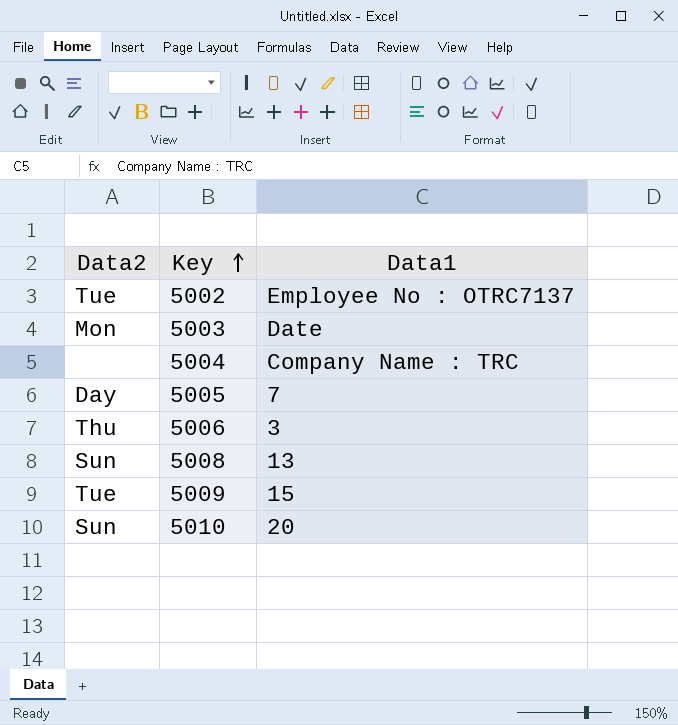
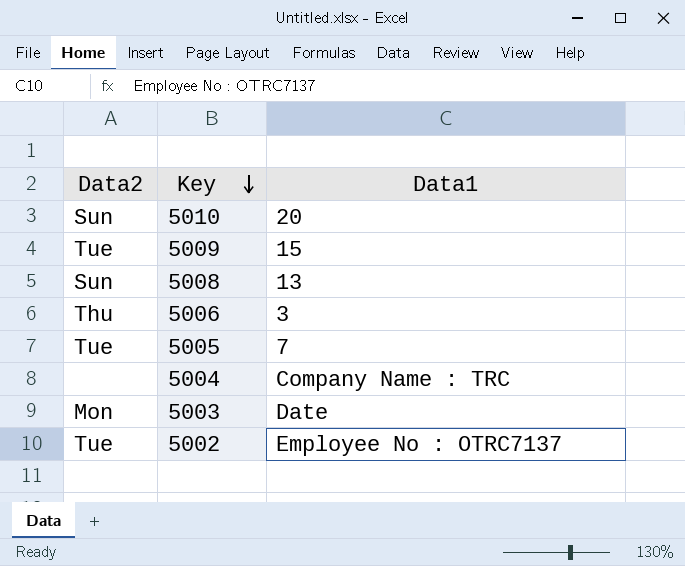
row order: Key ascending -> Key descending
5005 | Data2: Day -> Tue

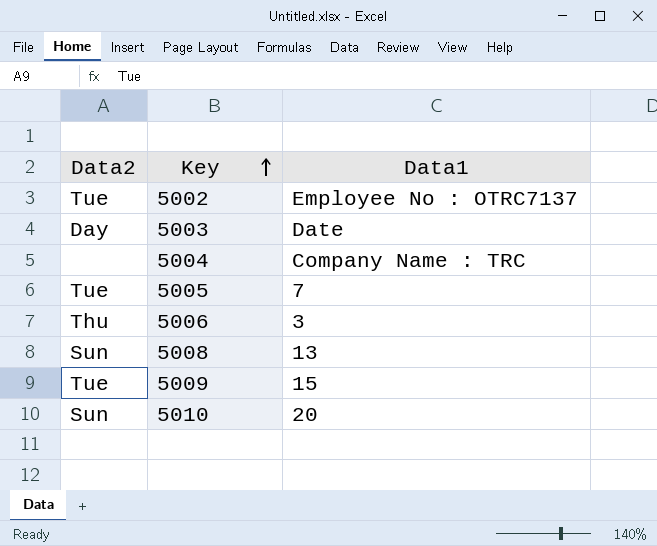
row order: Key descending -> Key ascending
5003 | Data2: Mon -> Day

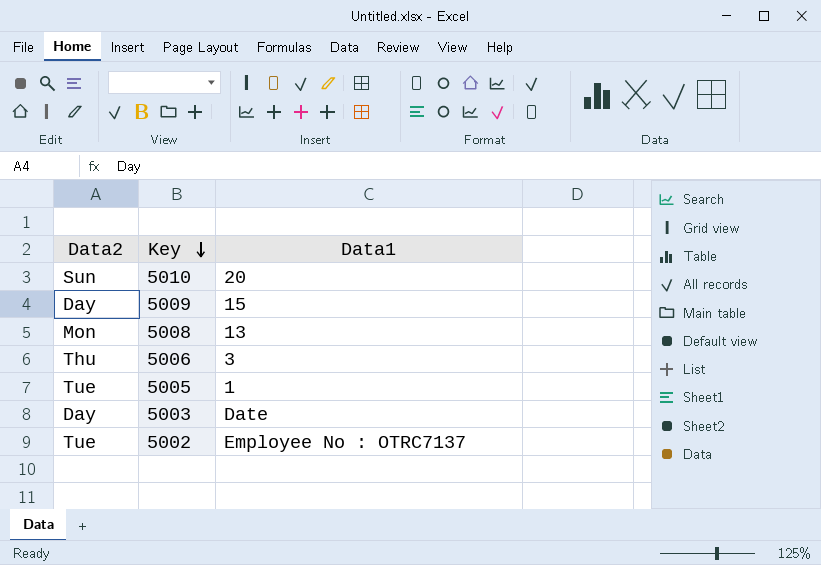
row order: Key ascending -> Key descending
row 5004: none | Company Name : TRC -> none
5009 | Data2: Tue -> Day
5008 | Data2: Sun -> Mon
5005 | Data1: 7 -> 1

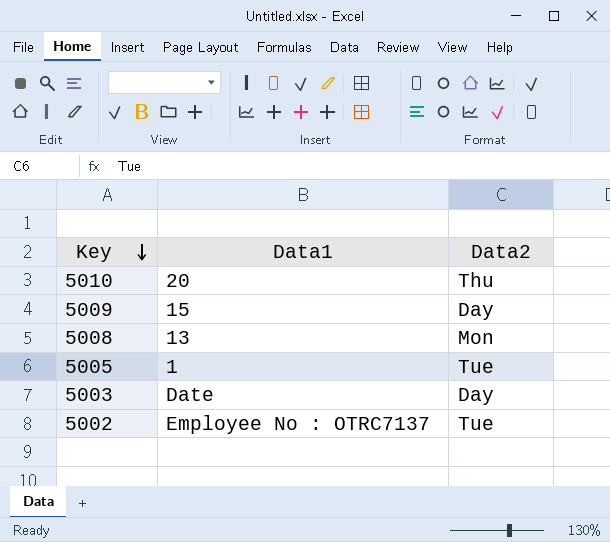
column Data2 | position: 1 -> 3
row 5006: Thu | 3 -> none
5010 | Data2: Sun -> Thu

